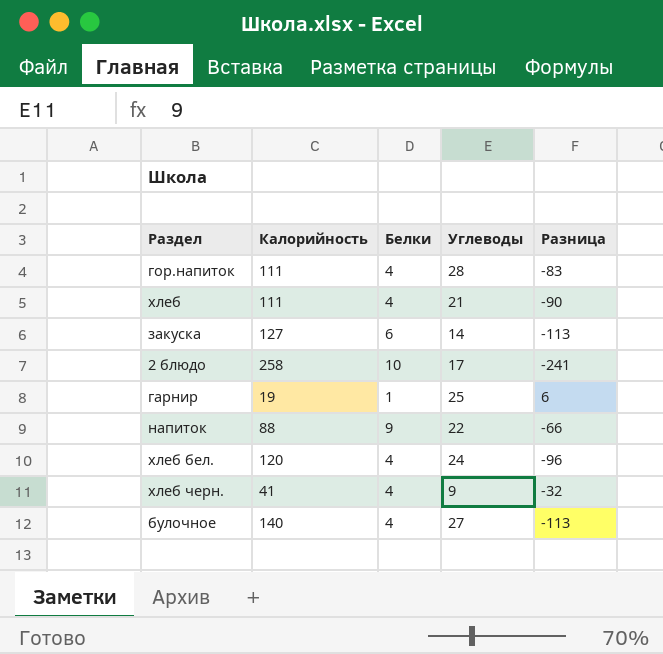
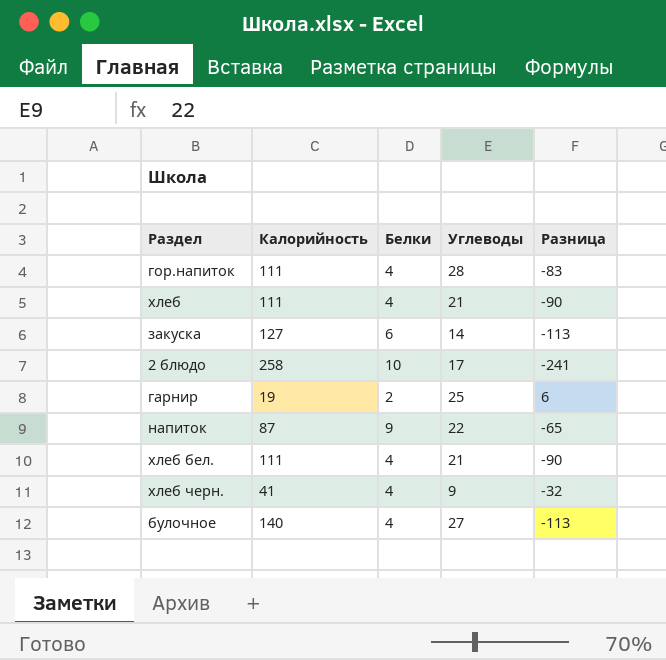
гарнир | Белки: 1 -> 2
напиток | Калорийность: 88 -> 87
напиток | Разница: -66 -> -65
хлеб бел. | Калорийность: 120 -> 111
хлеб бел. | Углеводы: 24 -> 21
хлеб бел. | Разница: -96 -> -90

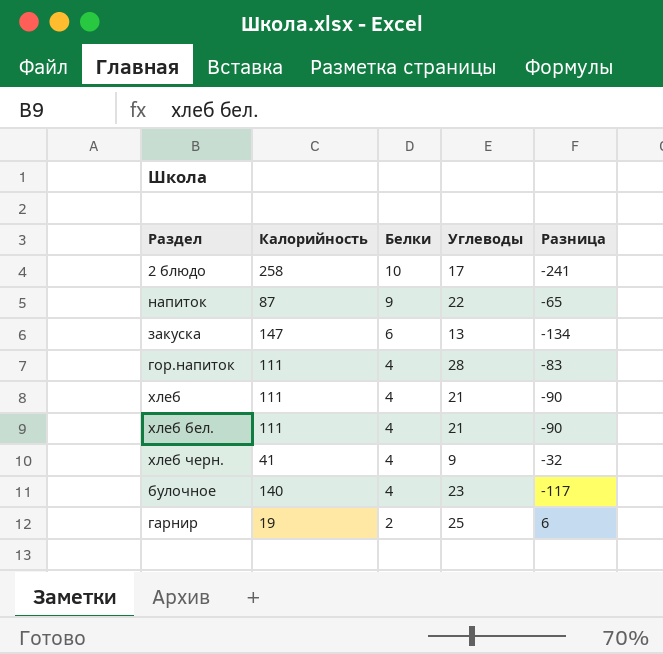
row order: none -> Белки descending
закуска | Калорийность: 127 -> 147
закуска | Углеводы: 14 -> 13
закуска | Разница: -113 -> -134
булочное | Углеводы: 27 -> 23
булочное | Разница: -113 -> -117

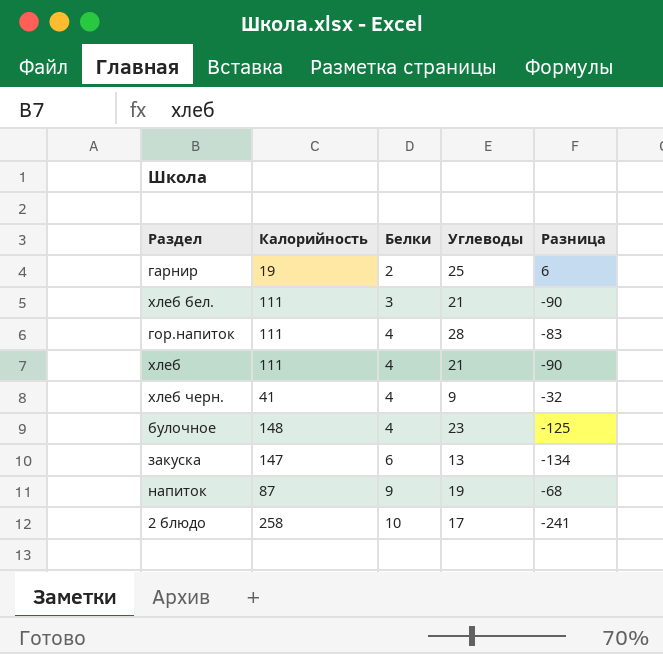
row order: Белки descending -> Белки ascending
хлеб бел. | Белки: 4 -> 3
булочное | Калорийность: 140 -> 148
булочное | Разница: -117 -> -125
напиток | Углеводы: 22 -> 19
напиток | Разница: -65 -> -68

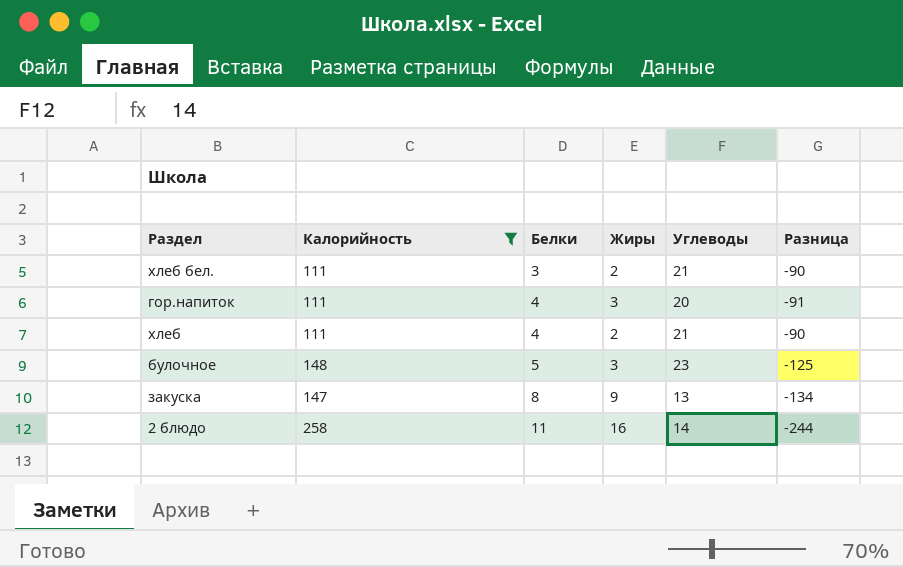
filter: none -> Калорийность >= 111
column Жиры | position: none -> 4
гор.напиток | Углеводы: 28 -> 20
гор.напиток | Разница: -83 -> -91
булочное | Белки: 4 -> 5
закуска | Белки: 6 -> 8
2 блюдо | Белки: 10 -> 11
2 блюдо | Углеводы: 17 -> 14
2 блюдо | Разница: -241 -> -244

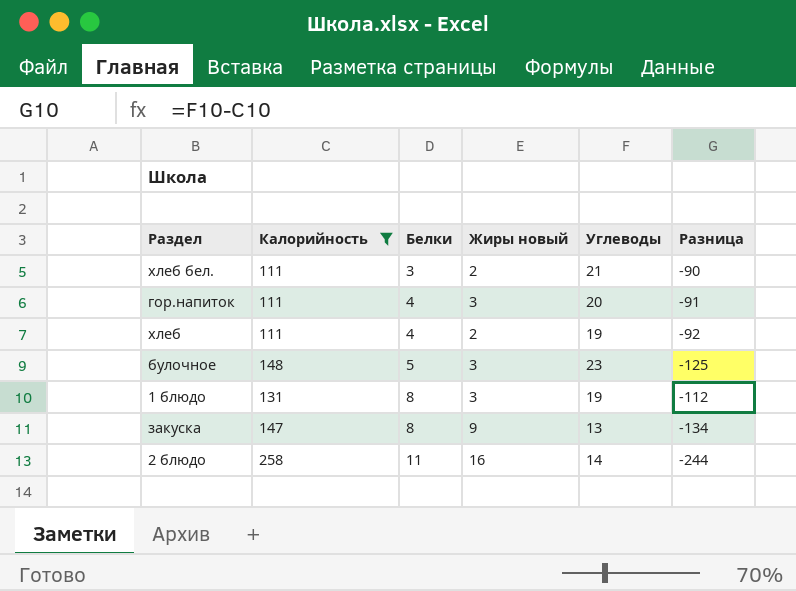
column name: Жиры -> Жиры новый
хлеб | Углеводы: 21 -> 19
хлеб | Разница: -90 -> -92
row 1 блюдо: none -> 131 | 8 | 3 | 19 | -112

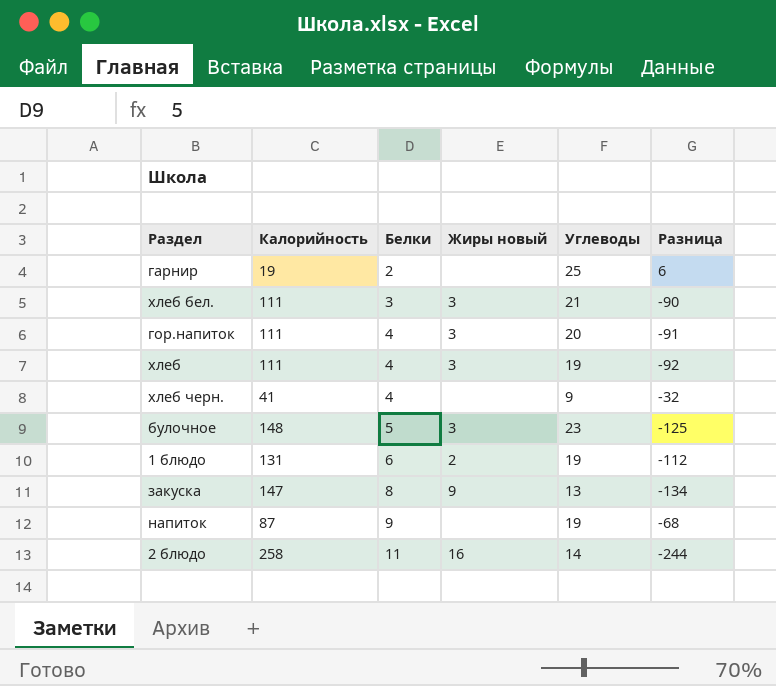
filter: Калорийность >= 111 -> none
хлеб бел. | Жиры новый: 2 -> 3
хлеб | Жиры новый: 2 -> 3
1 блюдо | Белки: 8 -> 6
1 блюдо | Жиры новый: 3 -> 2

